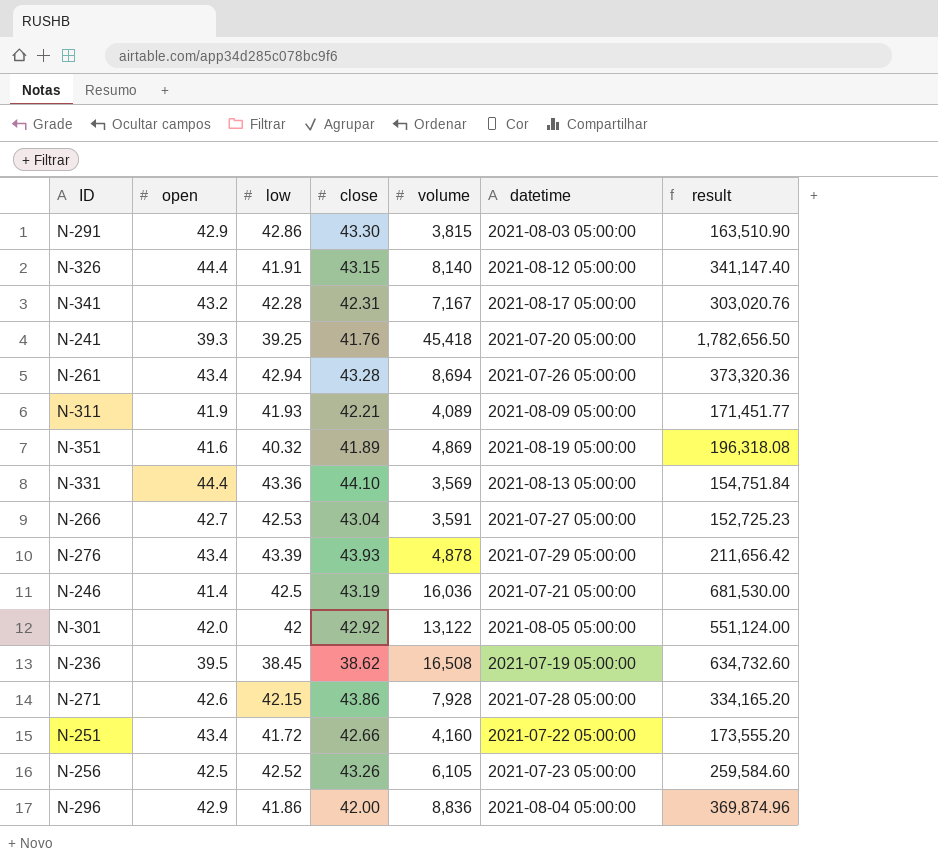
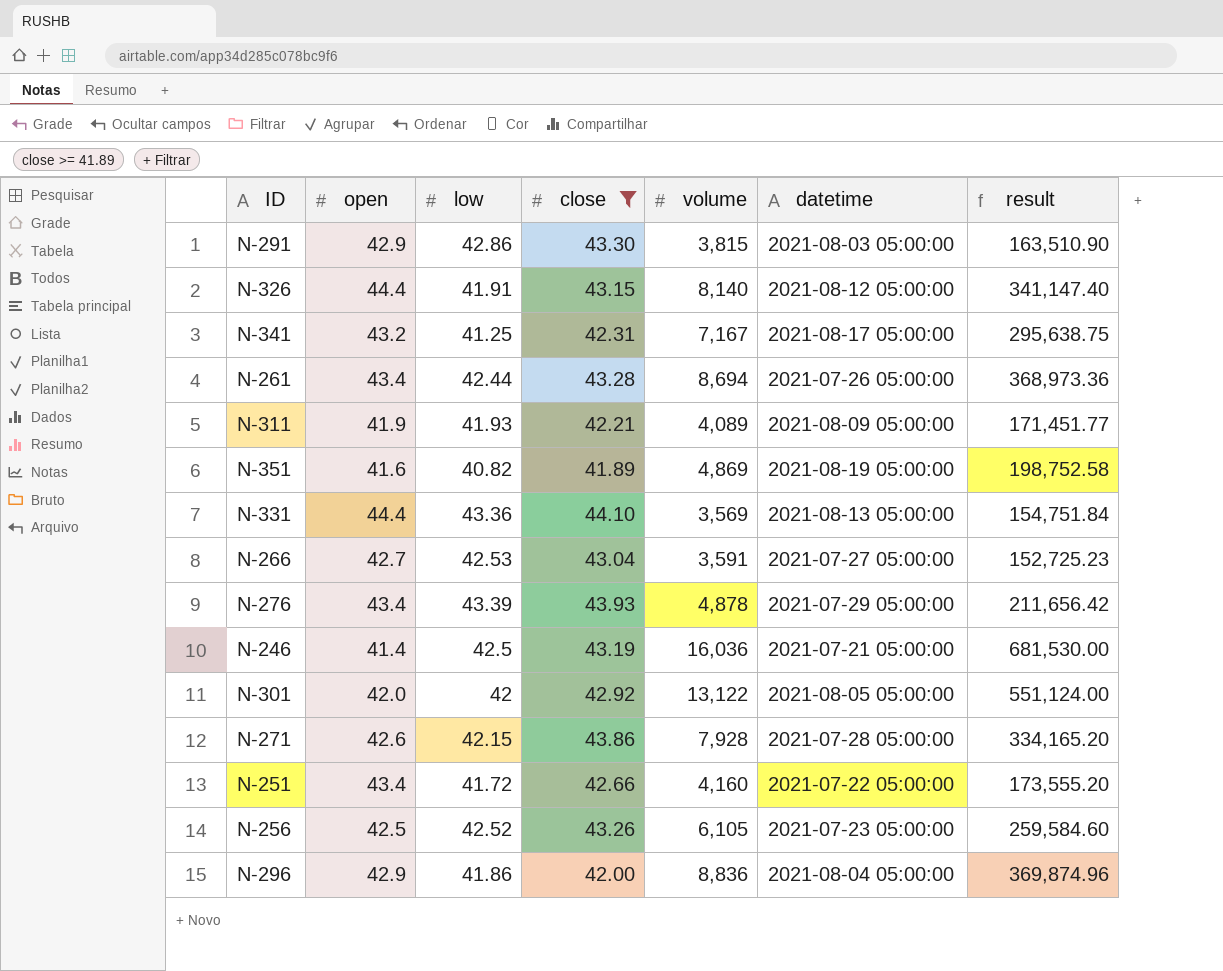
filter: none -> close >= 41.89
N-341 | low: 42.28 -> 41.25
N-341 | result: 303,020.76 -> 295,638.75
N-261 | low: 42.94 -> 42.44
N-261 | result: 373,320.36 -> 368,973.36
N-351 | low: 40.32 -> 40.82
N-351 | result: 196,318.08 -> 198,752.58

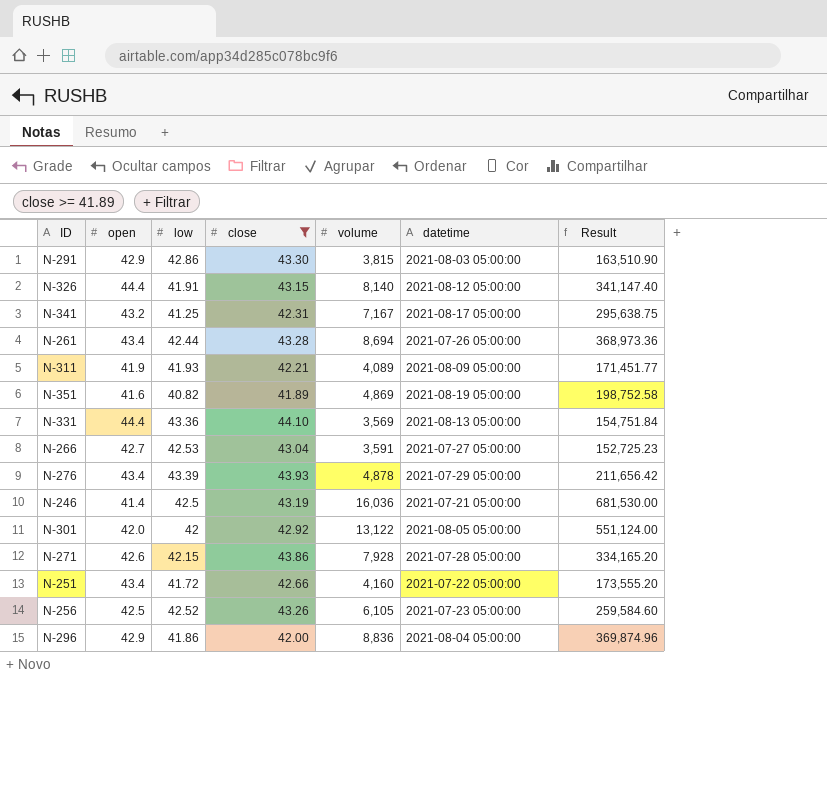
column name: result -> Result

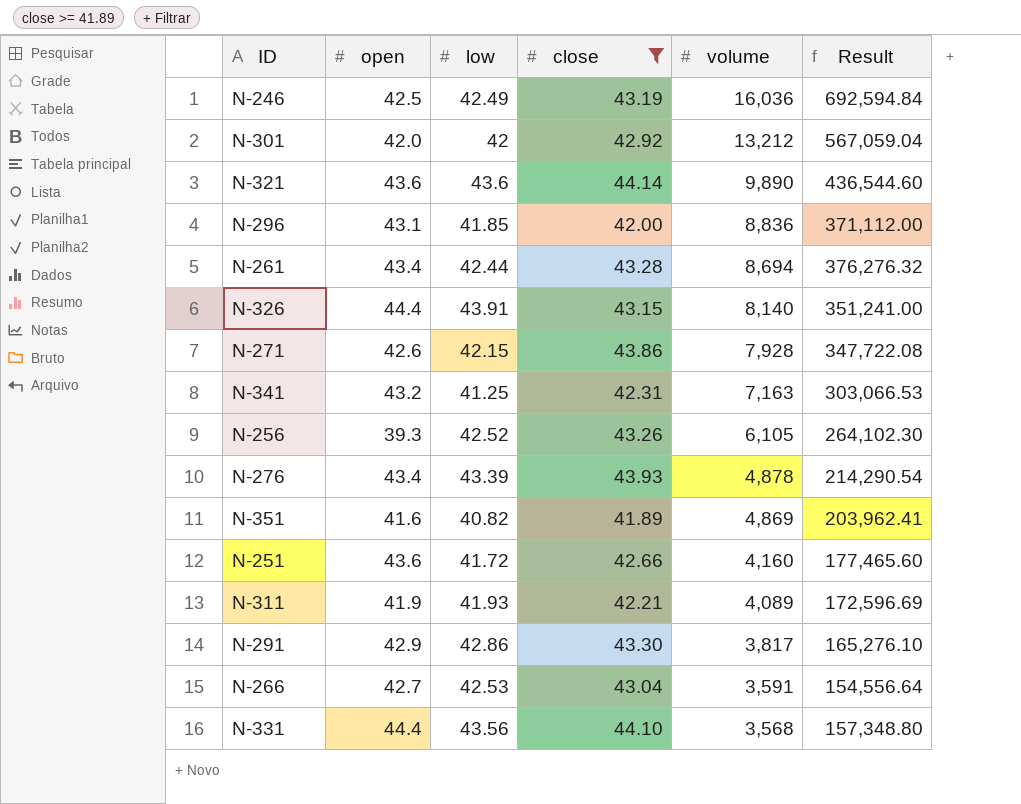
row order: none -> volume descending
column datetime | position: 6 -> none
column Result | formula: [low] * [volume] -> [close] * [volume]
N-246 | open: 41.4 -> 42.5
N-246 | low: 42.5 -> 42.49
N-301 | volume: 13,122 -> 13,212
row N-321: none -> 43.6 | 43.6 | 44.14 | 9,890 | 436,544.60
N-296 | open: 42.9 -> 43.1
N-296 | low: 41.86 -> 41.85
N-326 | low: 41.91 -> 43.91
N-341 | volume: 7,167 -> 7,163
N-256 | open: 42.5 -> 39.3
N-251 | open: 43.4 -> 43.6
N-291 | volume: 3,815 -> 3,817
N-331 | low: 43.36 -> 43.56
N-331 | volume: 3,569 -> 3,568

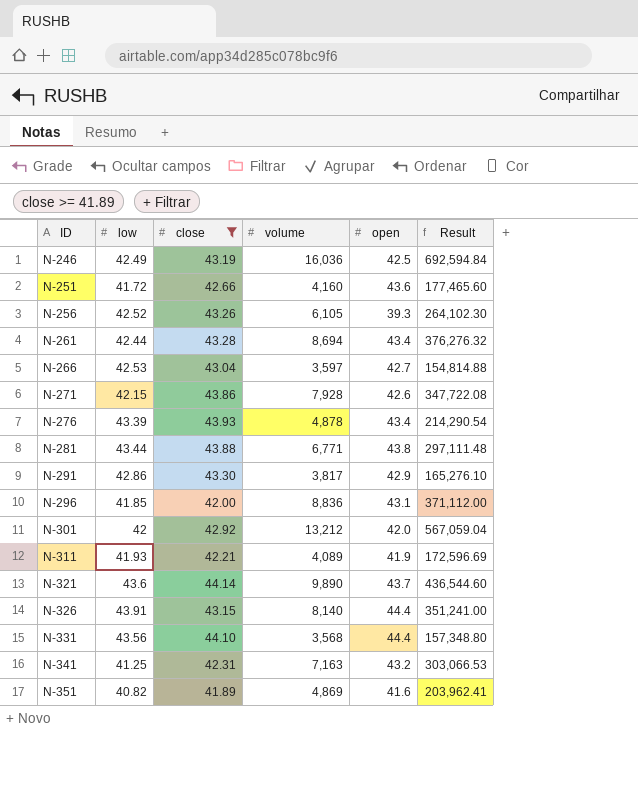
row order: volume descending -> ID ascending
column open | position: 2 -> 5
N-266 | volume: 3,591 -> 3,597
N-266 | Result: 154,556.64 -> 154,814.88
row N-281: none -> 43.44 | 43.88 | 6,771 | 43.8 | 297,111.48
N-321 | open: 43.6 -> 43.7

